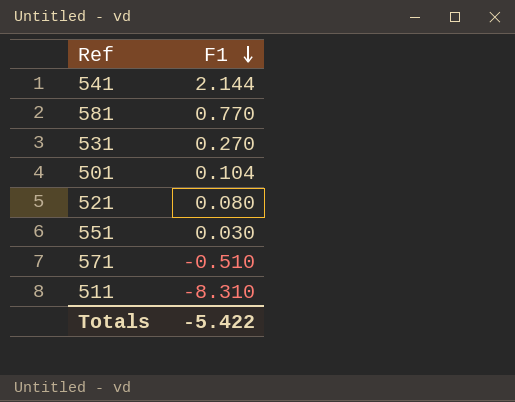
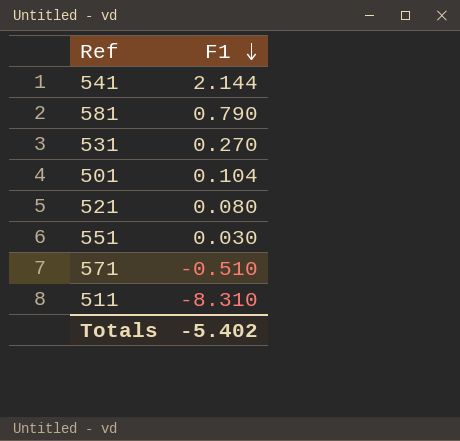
581 | F1: 0.770 -> 0.790
Totals | F1: -5.422 -> -5.402

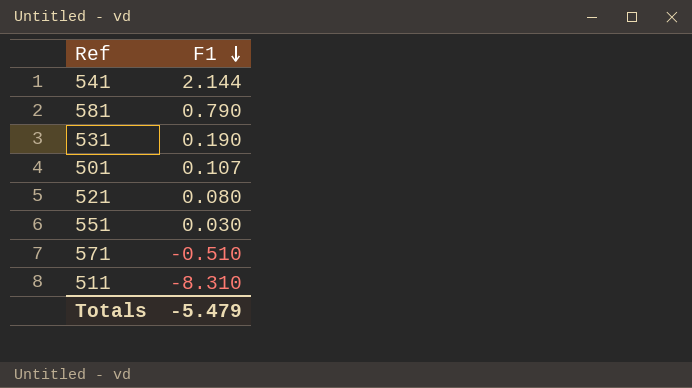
531 | F1: 0.270 -> 0.190
501 | F1: 0.104 -> 0.107
Totals | F1: -5.402 -> -5.479

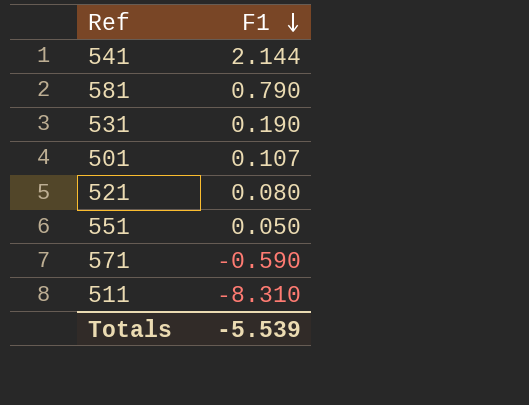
551 | F1: 0.030 -> 0.050
571 | F1: -0.510 -> -0.590
Totals | F1: -5.479 -> -5.539

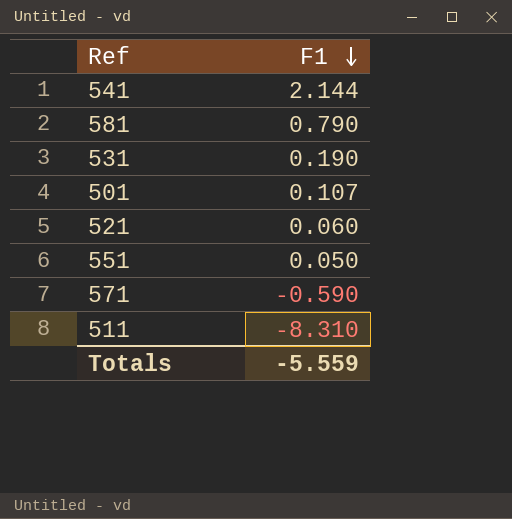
521 | F1: 0.080 -> 0.060
Totals | F1: -5.539 -> -5.559

